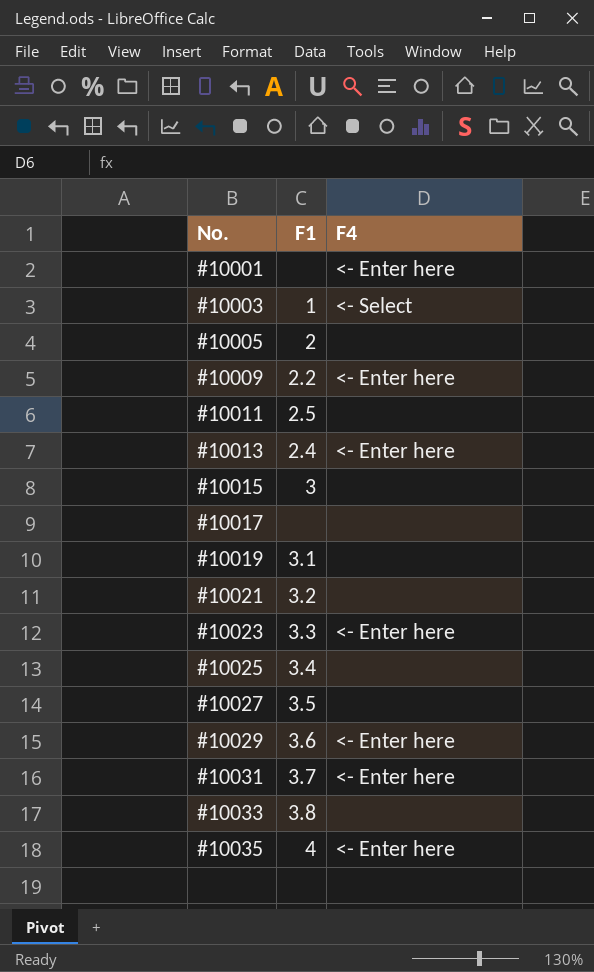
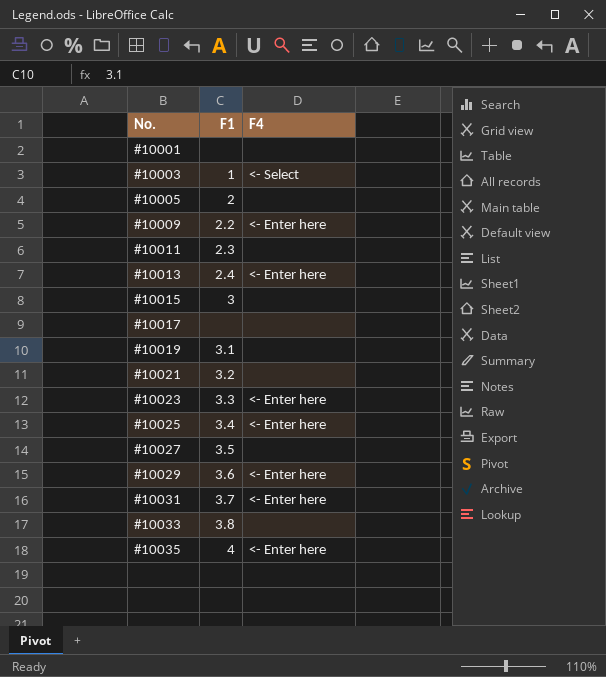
#10001 | F4: <- Enter here -> none
#10011 | F1: 2.5 -> 2.3
#10025 | F4: none -> <- Enter here

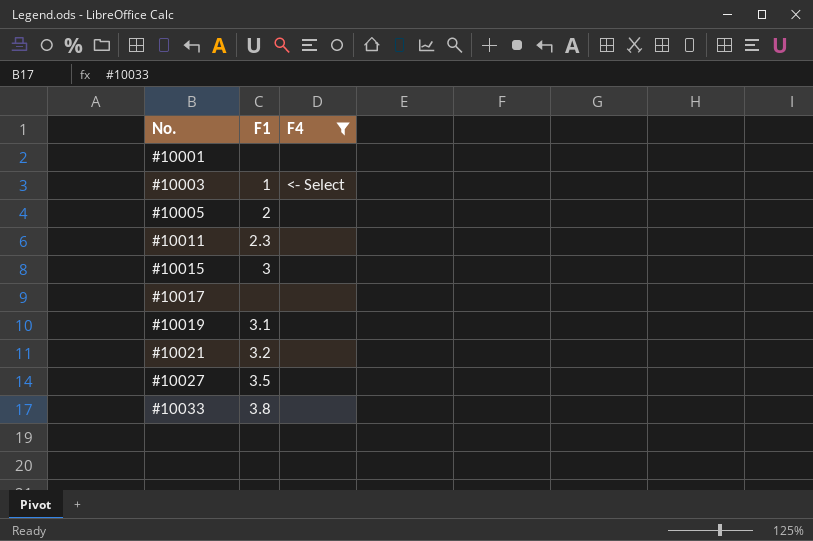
filter: none -> F4 != <- Enter here

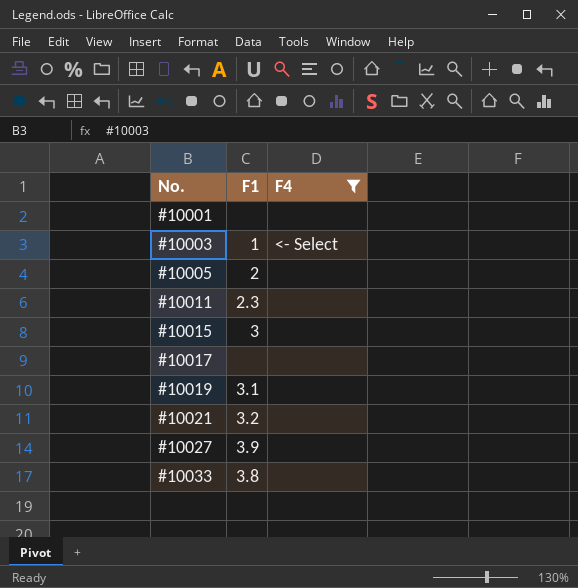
#10027 | F1: 3.5 -> 3.9

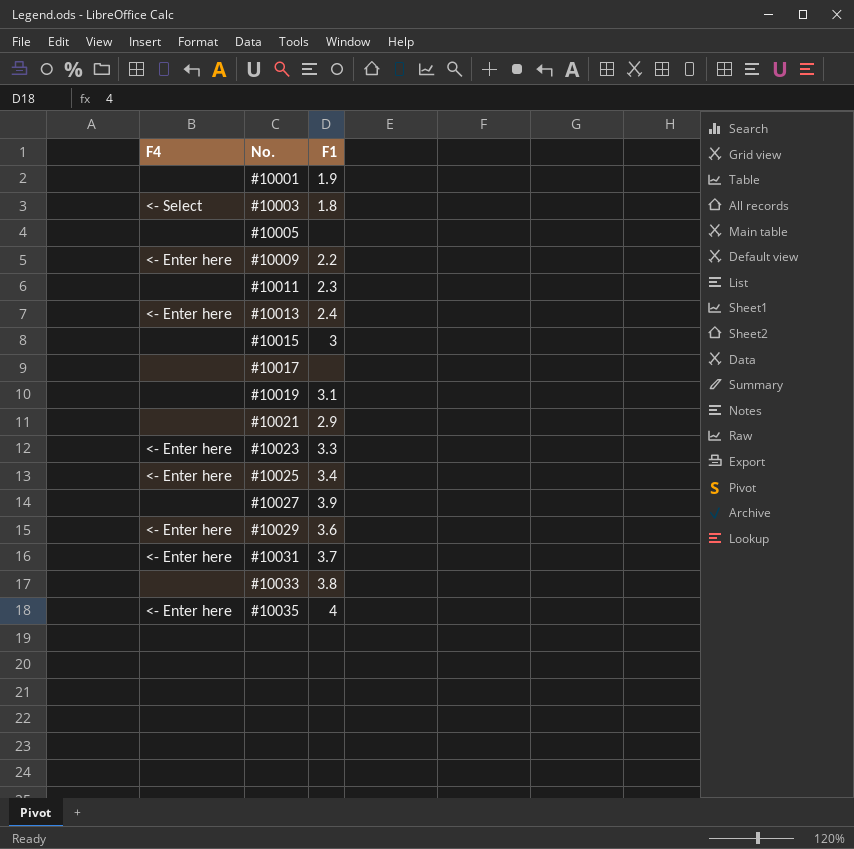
filter: F4 != <- Enter here -> none
column F4 | position: 3 -> 1
#10001 | F1: none -> 1.9
#10003 | F1: 1 -> 1.8
#10005 | F1: 2 -> none
#10021 | F1: 3.2 -> 2.9

